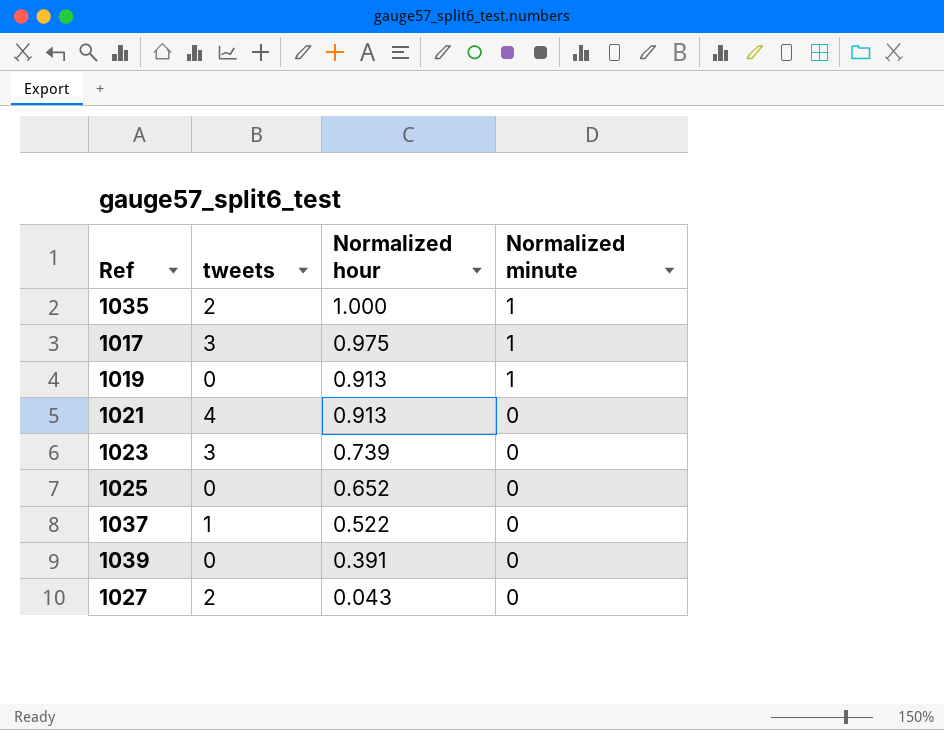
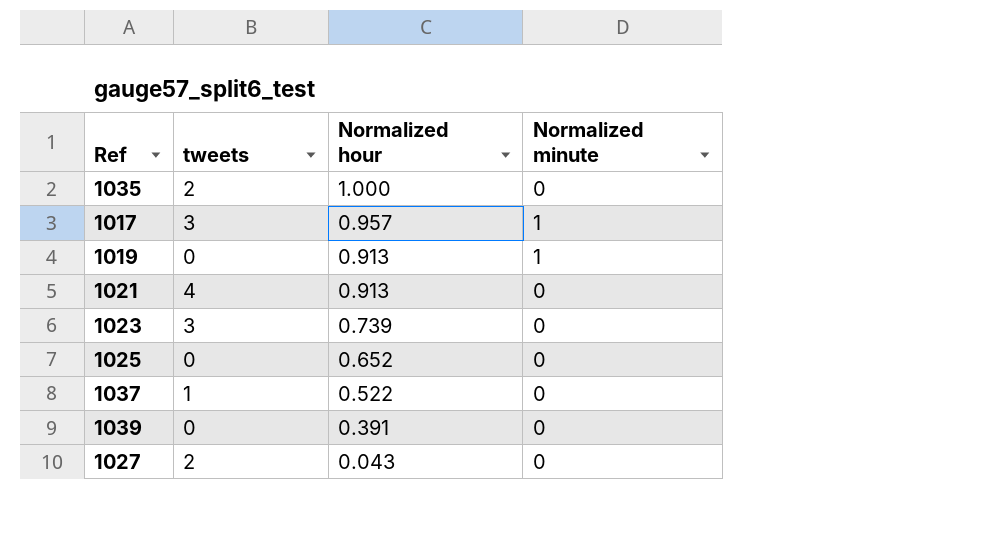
1035 | Normalized minute: 1 -> 0
1017 | Normalized hour: 0.975 -> 0.957

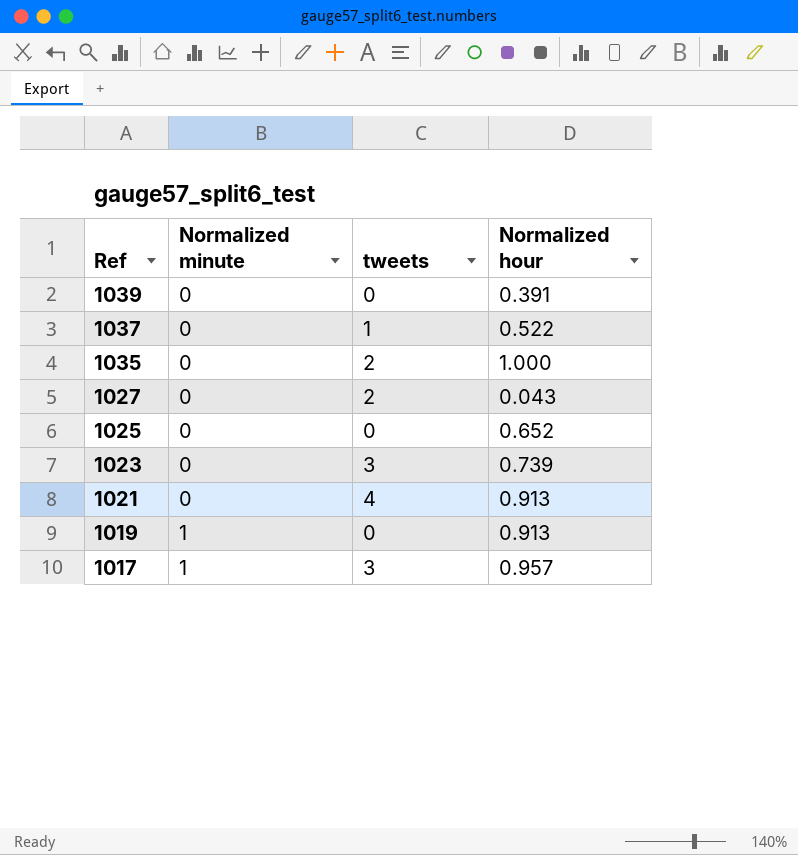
row order: Normalized hour descending -> Ref descending
column Normalized minute | position: 4 -> 2

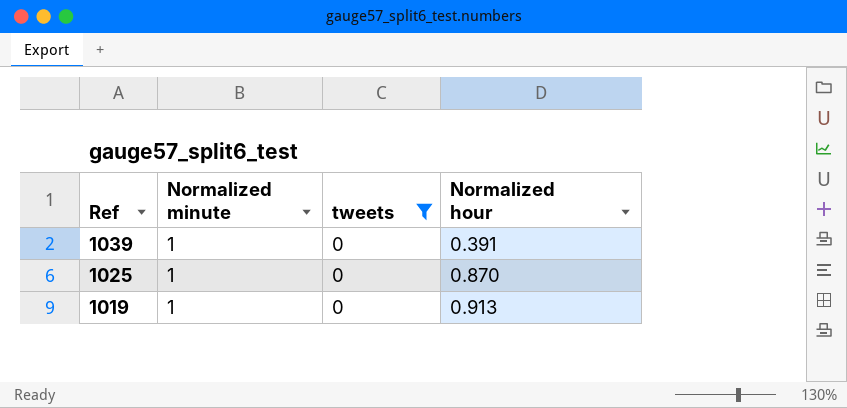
filter: none -> tweets = 0
1039 | Normalized minute: 0 -> 1
1025 | Normalized minute: 0 -> 1
1025 | Normalized hour: 0.652 -> 0.870

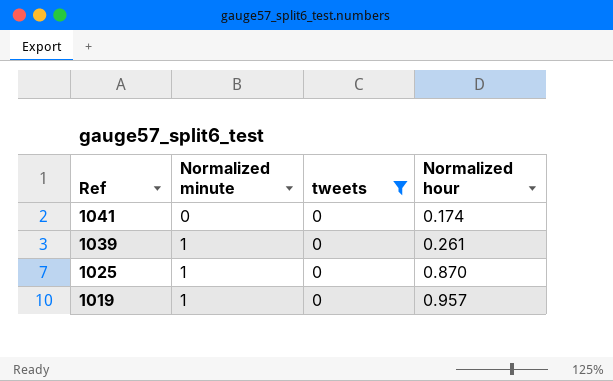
row 1041: none -> 0 | 0 | 0.174
1039 | Normalized hour: 0.391 -> 0.261
1019 | Normalized hour: 0.913 -> 0.957

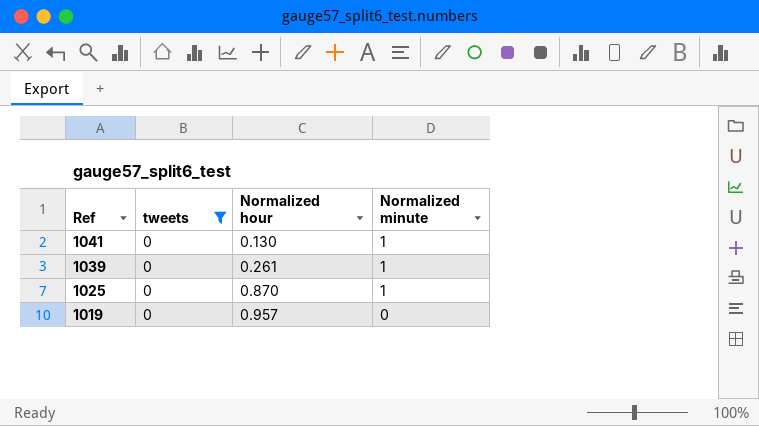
column Normalized minute | position: 2 -> 4
1041 | Normalized hour: 0.174 -> 0.130
1041 | Normalized minute: 0 -> 1
1019 | Normalized minute: 1 -> 0

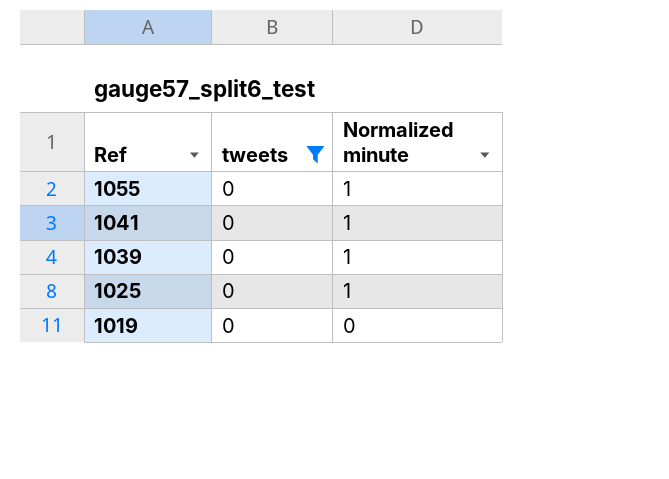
column Normalized hour | position: 3 -> none
row 1055: none -> 0 | 1

